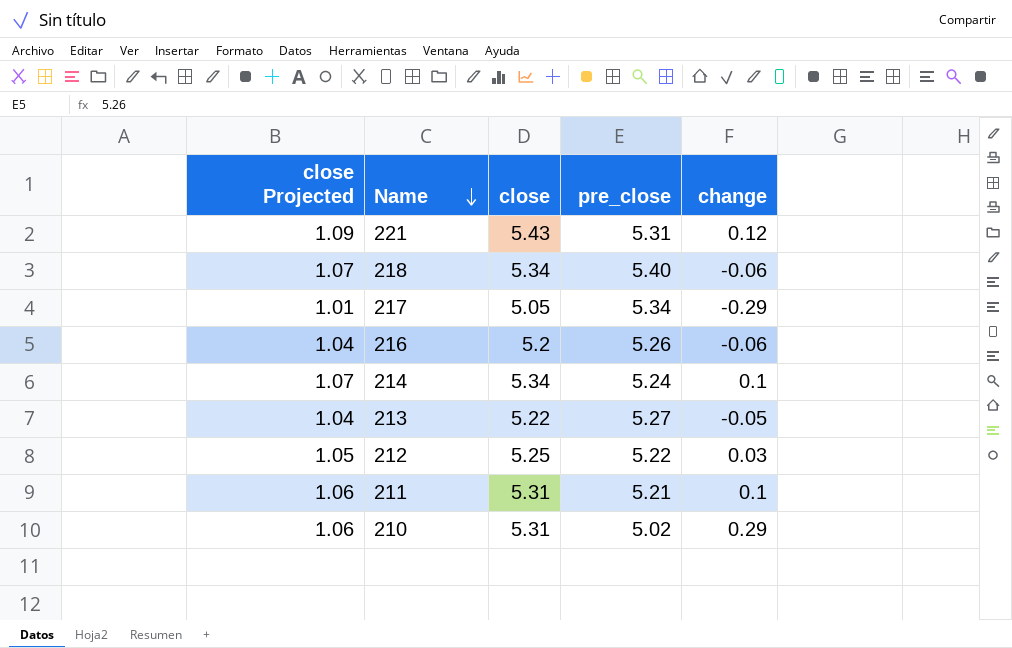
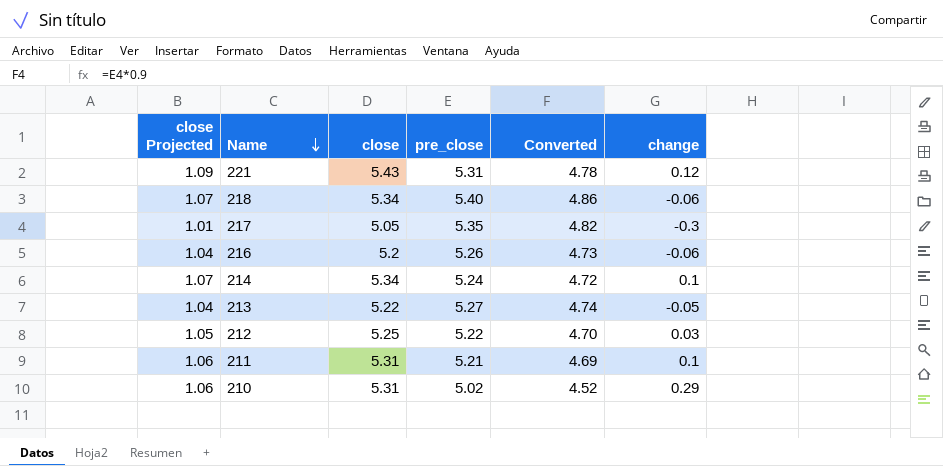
column Converted | formula: none -> [pre_close] * 0.9
217 | pre_close: 5.34 -> 5.35
217 | change: -0.29 -> -0.3

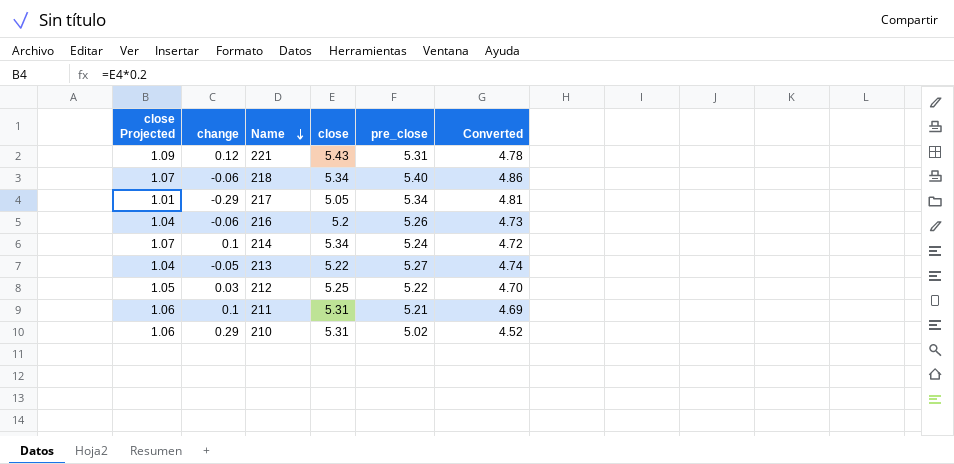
column change | position: 6 -> 2
217 | change: -0.3 -> -0.29
217 | pre_close: 5.35 -> 5.34
217 | Converted: 4.82 -> 4.81

